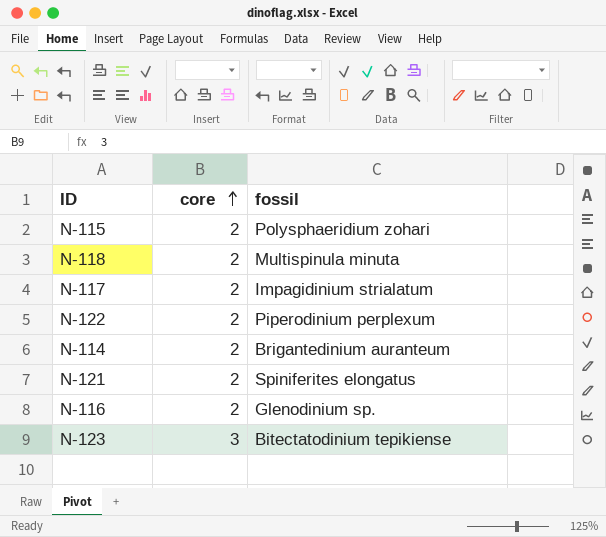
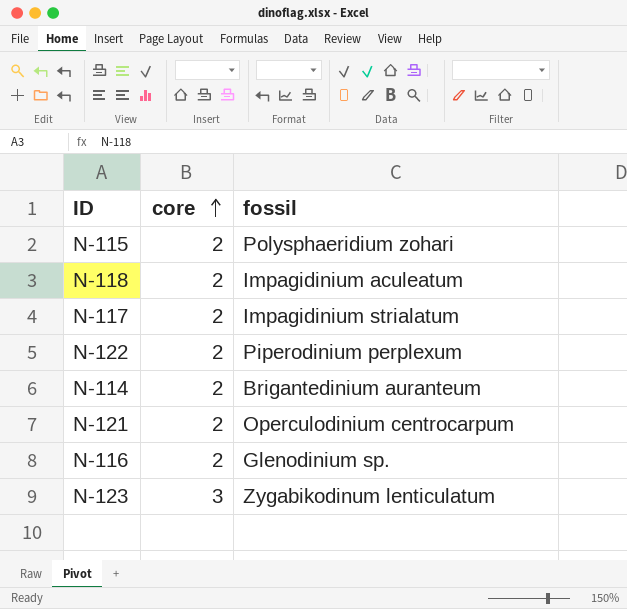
N-118 | fossil: Multispinula minuta -> Impagidinium aculeatum
N-121 | fossil: Spiniferites elongatus -> Operculodinium centrocarpum
N-123 | fossil: Bitectatodinium tepikiense -> Zygabikodinum lenticulatum

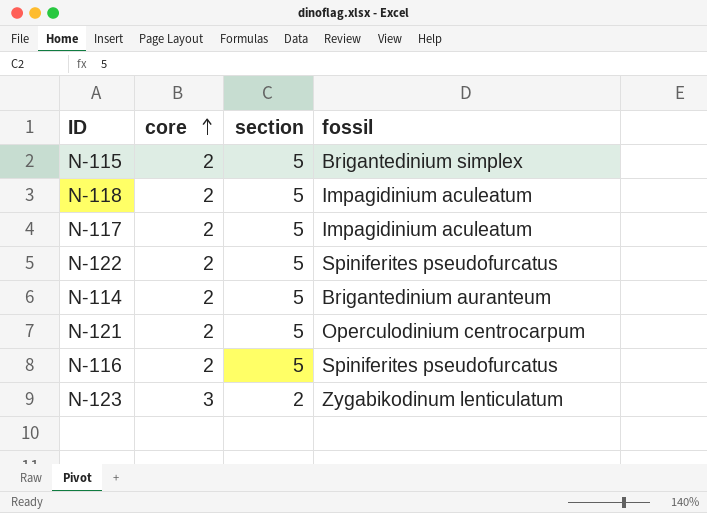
column section | position: none -> 3
N-115 | fossil: Polysphaeridium zohari -> Brigantedinium simplex
N-117 | fossil: Impagidinium strialatum -> Impagidinium aculeatum
N-122 | fossil: Piperodinium perplexum -> Spiniferites pseudofurcatus
N-116 | fossil: Glenodinium sp. -> Spiniferites pseudofurcatus

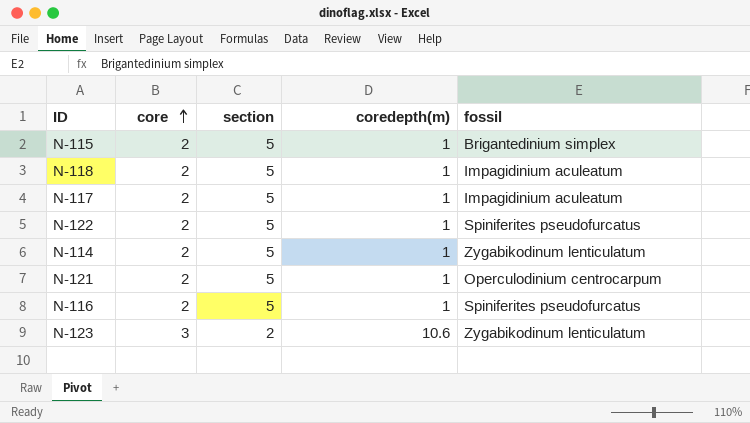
column coredepth(m) | position: none -> 4
N-114 | fossil: Brigantedinium auranteum -> Zygabikodinum lenticulatum

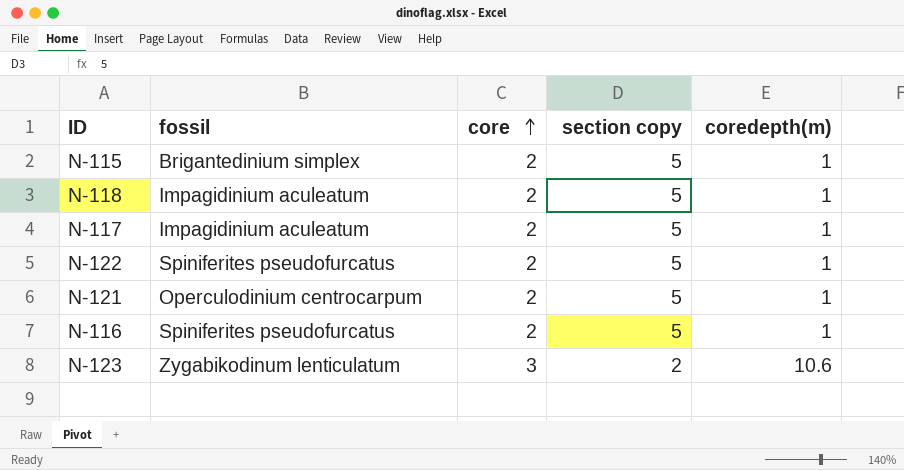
column fossil | position: 5 -> 2
column name: section -> section copy
row N-114: 2 | 5 | 1 | Zygabikodinum lenticulatum -> none

